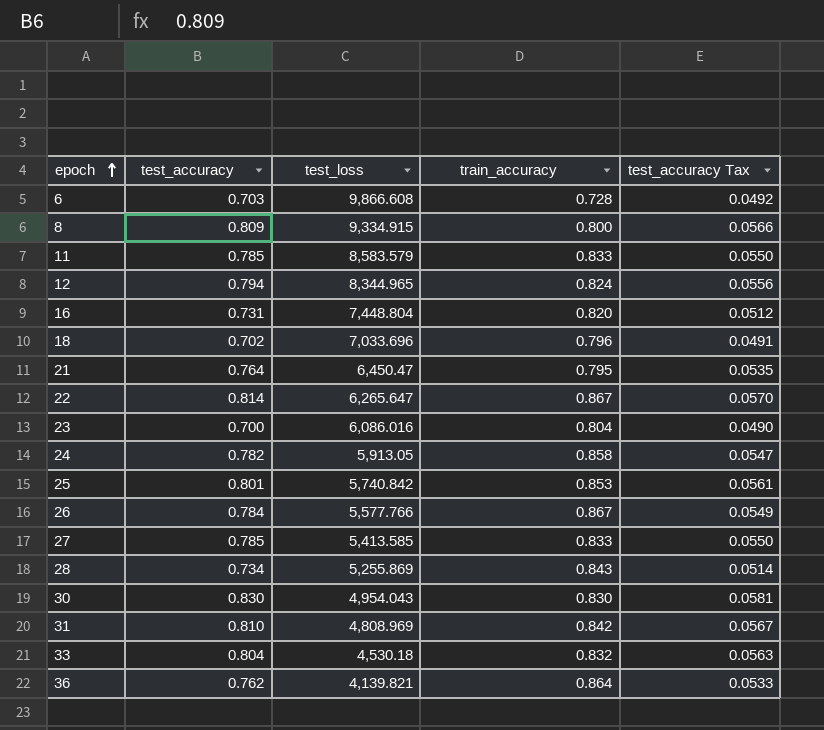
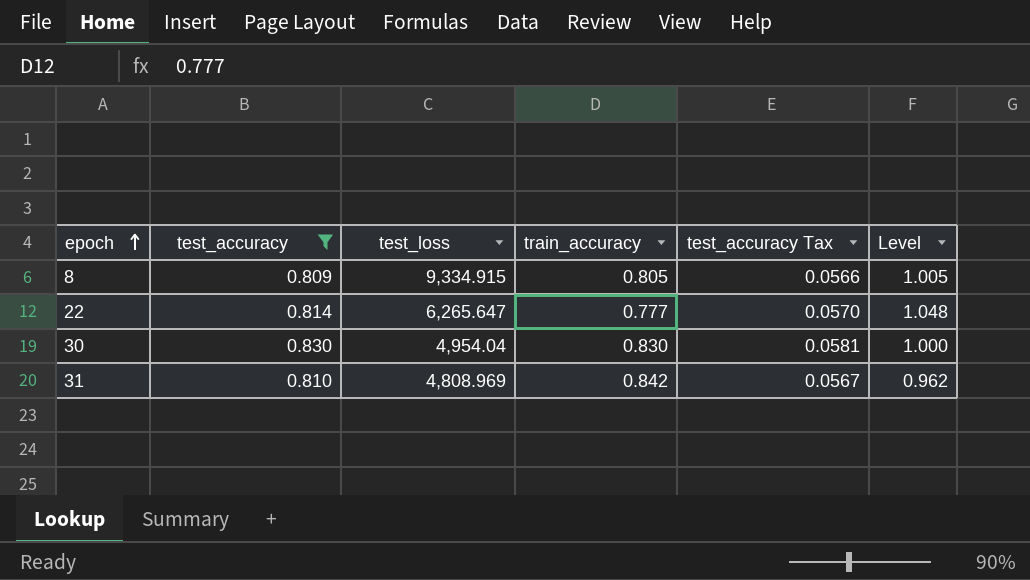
filter: none -> test_accuracy >= 0.809
column Level | formula: none -> [test_accuracy] / [train_accuracy]
8 | train_accuracy: 0.800 -> 0.805
22 | train_accuracy: 0.867 -> 0.777
30 | test_loss: 4,954.043 -> 4,954.04

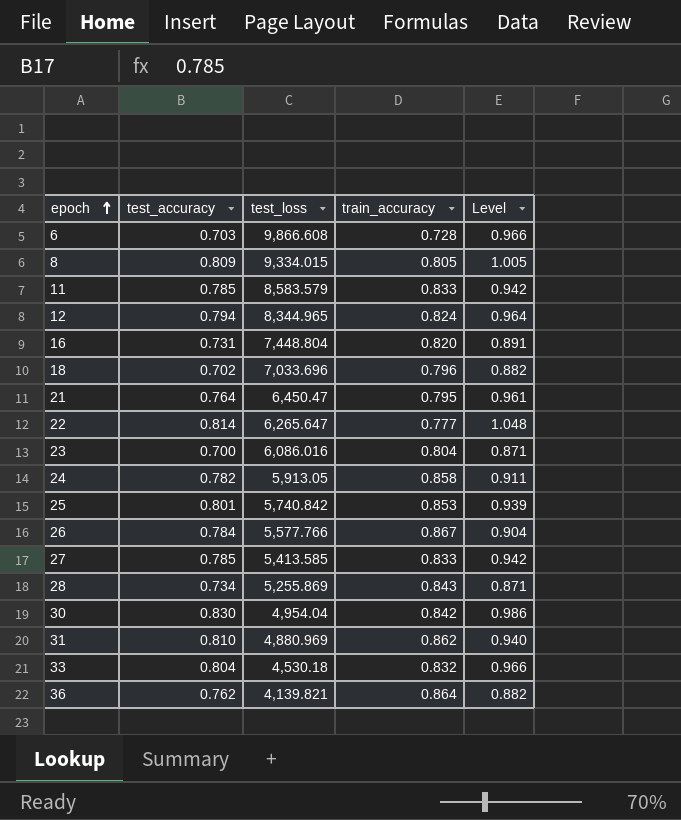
filter: test_accuracy >= 0.809 -> none
column test_accuracy Tax | formula: [test_accuracy] * 0.07 -> none
8 | test_loss: 9,334.915 -> 9,334.015
30 | train_accuracy: 0.830 -> 0.842
30 | Level: 1.000 -> 0.986
31 | test_loss: 4,808.969 -> 4,880.969
31 | train_accuracy: 0.842 -> 0.862
31 | Level: 0.962 -> 0.940

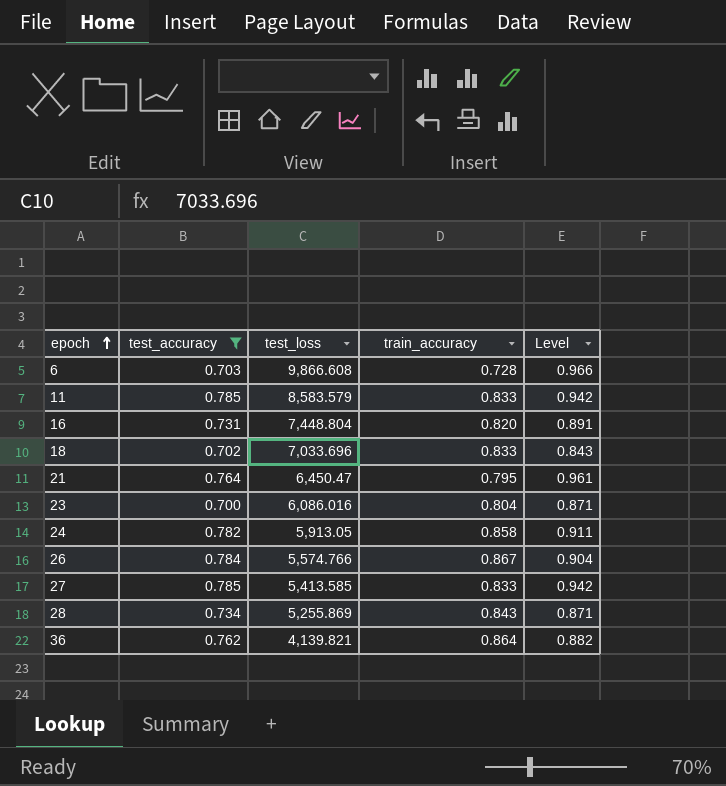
filter: none -> test_accuracy <= 0.785
18 | train_accuracy: 0.796 -> 0.833
18 | Level: 0.882 -> 0.843
26 | test_loss: 5,577.766 -> 5,574.766

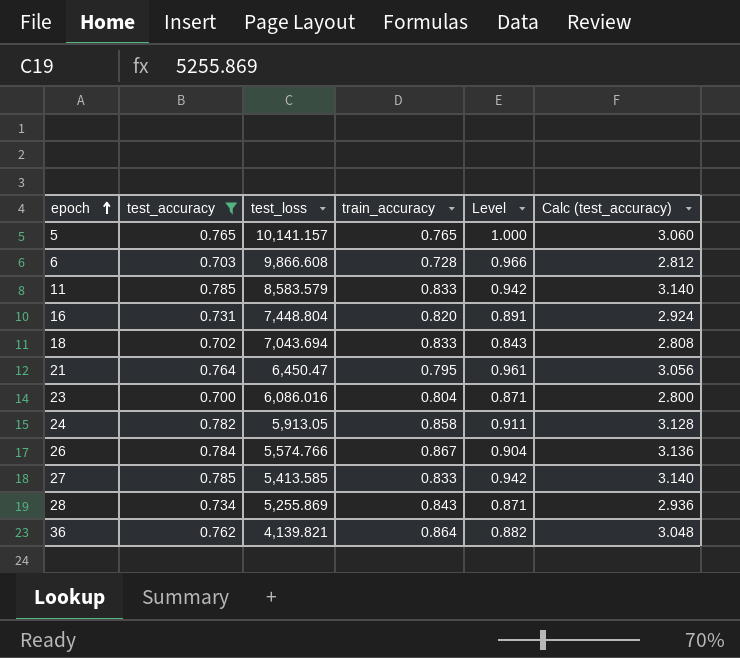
column Calc (test_accuracy) | formula: none -> [test_accuracy] * 4
row 5: none -> 0.765 | 10,141.157 | 0.765 | 1.000 | 3.060
18 | test_loss: 7,033.696 -> 7,043.694

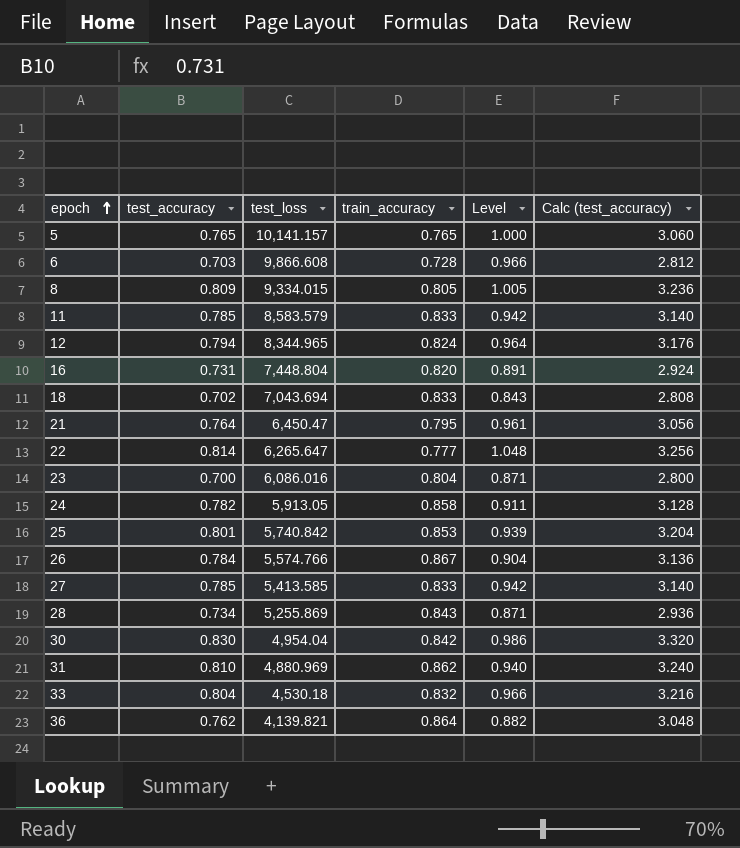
filter: test_accuracy <= 0.785 -> none

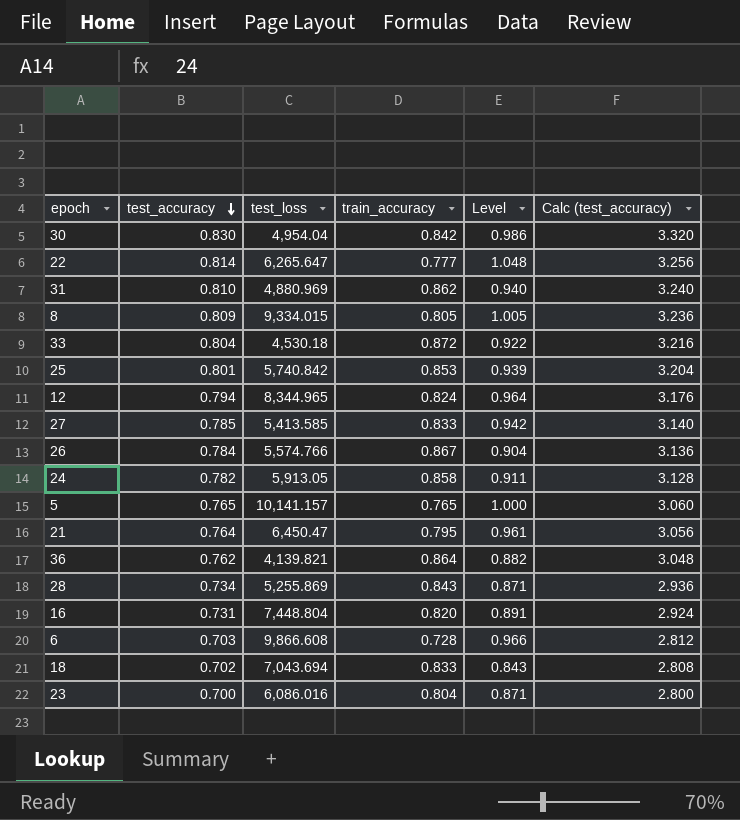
row order: epoch ascending -> test_accuracy descending
row 11: 0.785 | 8,583.579 | 0.833 | 0.942 | 3.140 -> none
33 | train_accuracy: 0.832 -> 0.872
33 | Level: 0.966 -> 0.922

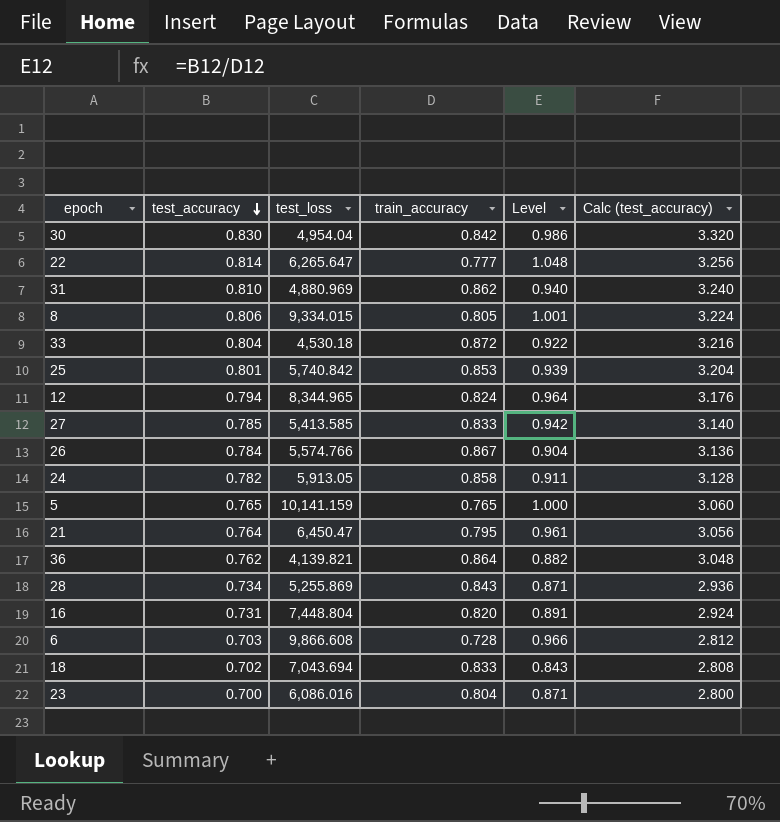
8 | test_accuracy: 0.809 -> 0.806
8 | Level: 1.005 -> 1.001
8 | Calc (test_accuracy): 3.236 -> 3.224
5 | test_loss: 10,141.157 -> 10,141.159

